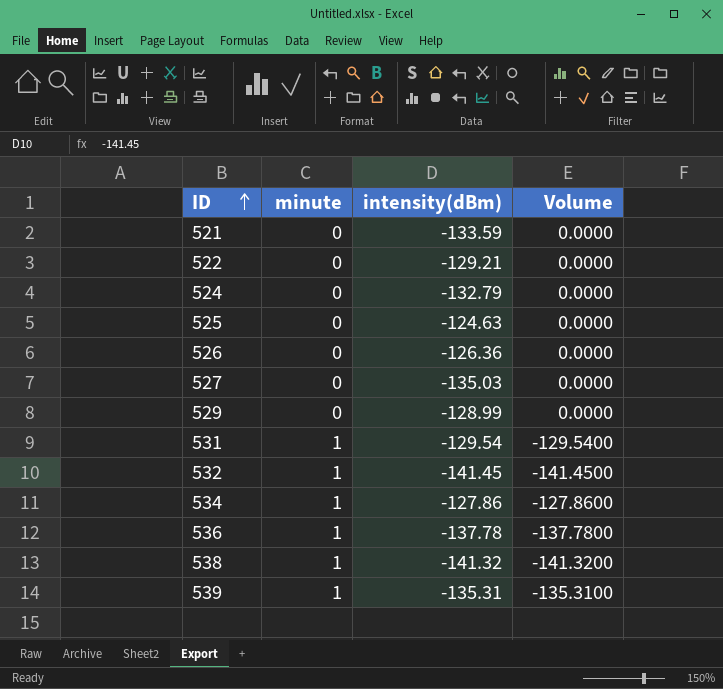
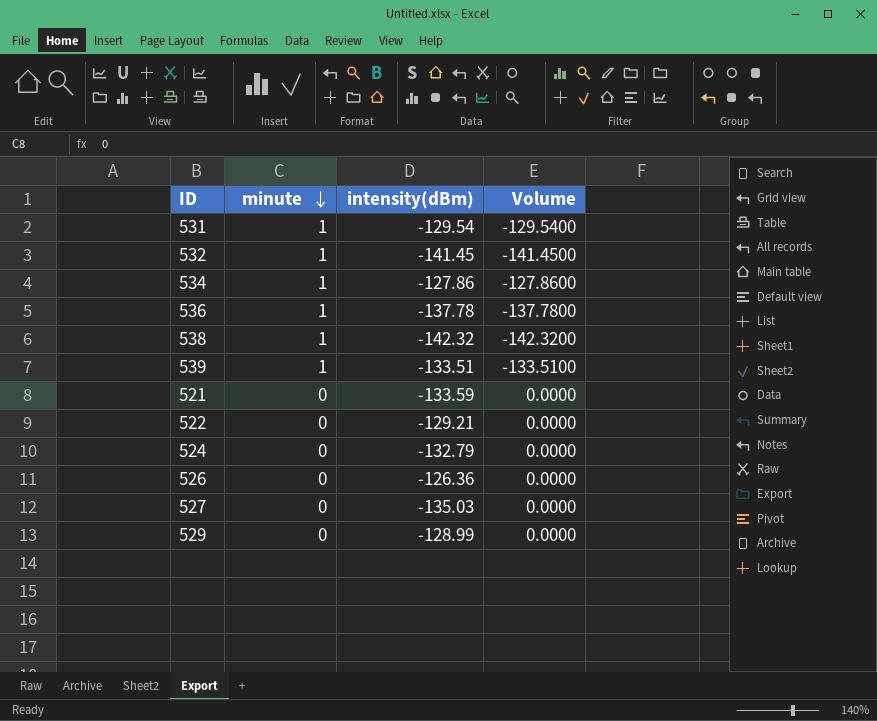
row order: ID ascending -> minute descending
row 525: 0 | -124.63 | 0.0000 -> none
538 | intensity(dBm): -141.32 -> -142.32
538 | Volume: -141.3200 -> -142.3200
539 | intensity(dBm): -135.31 -> -133.51
539 | Volume: -135.3100 -> -133.5100

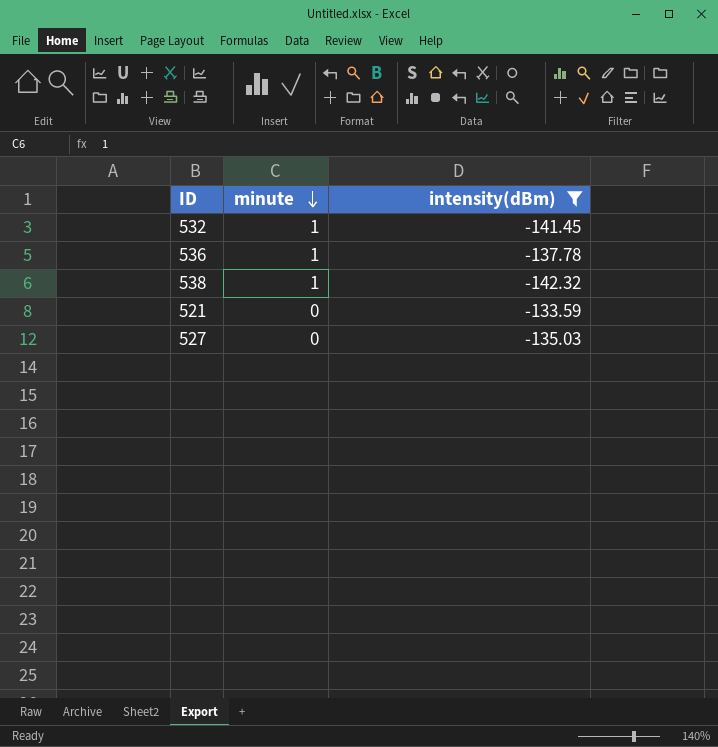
filter: none -> intensity(dBm) <= -133.59
column Volume | formula: [minute] * [intensity(dBm)] -> none

